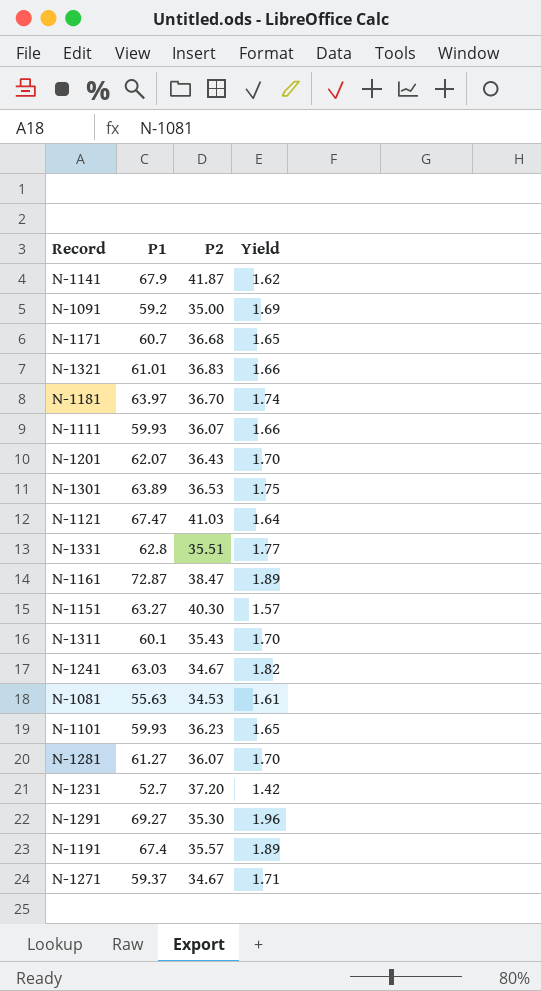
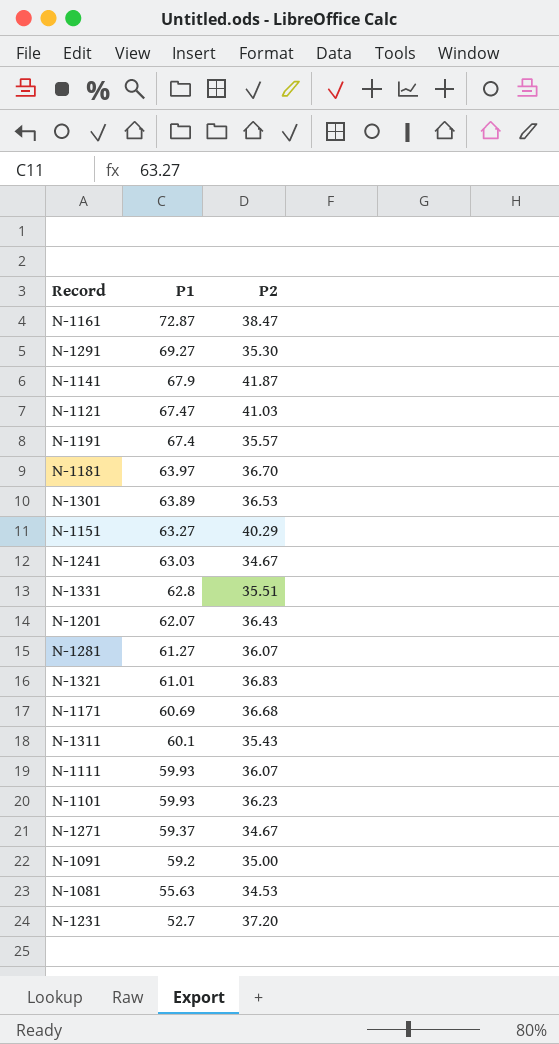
row order: none -> P1 descending
column Yield | formula: [P1] / [P2] -> none
N-1151 | P2: 40.30 -> 40.29
N-1171 | P1: 60.7 -> 60.69

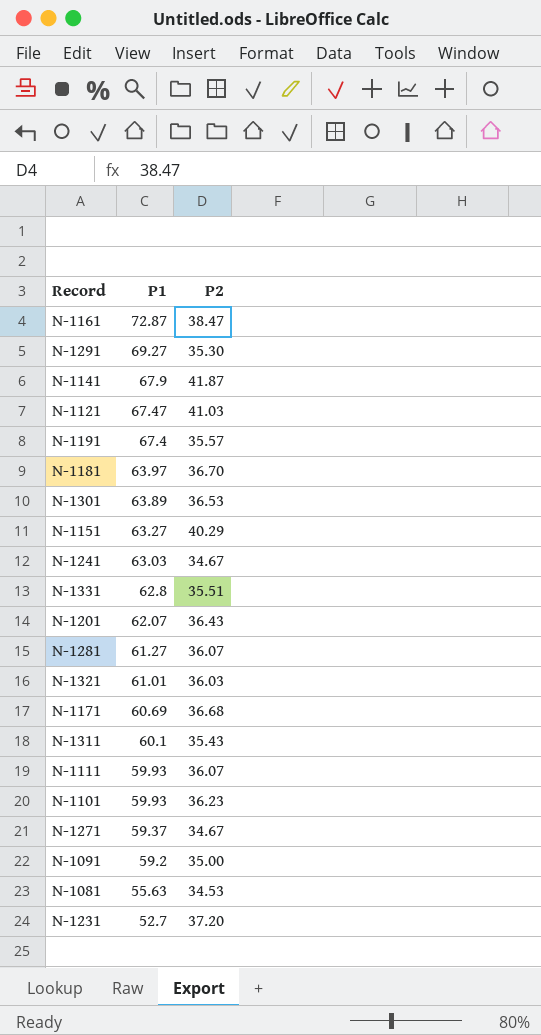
N-1321 | P2: 36.83 -> 36.03

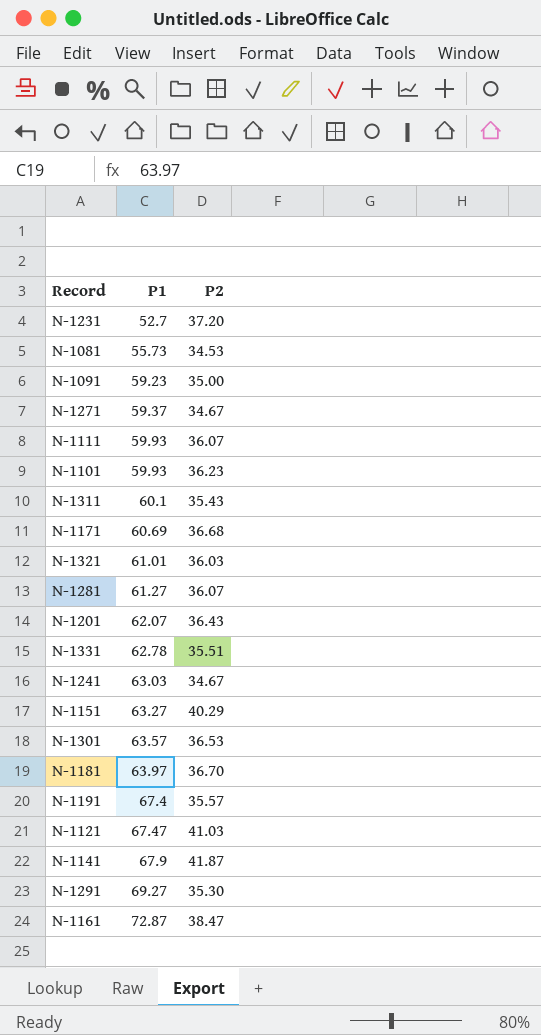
row order: P1 descending -> P1 ascending
N-1081 | P1: 55.63 -> 55.73
N-1091 | P1: 59.2 -> 59.23
N-1331 | P1: 62.8 -> 62.78
N-1301 | P1: 63.89 -> 63.57

